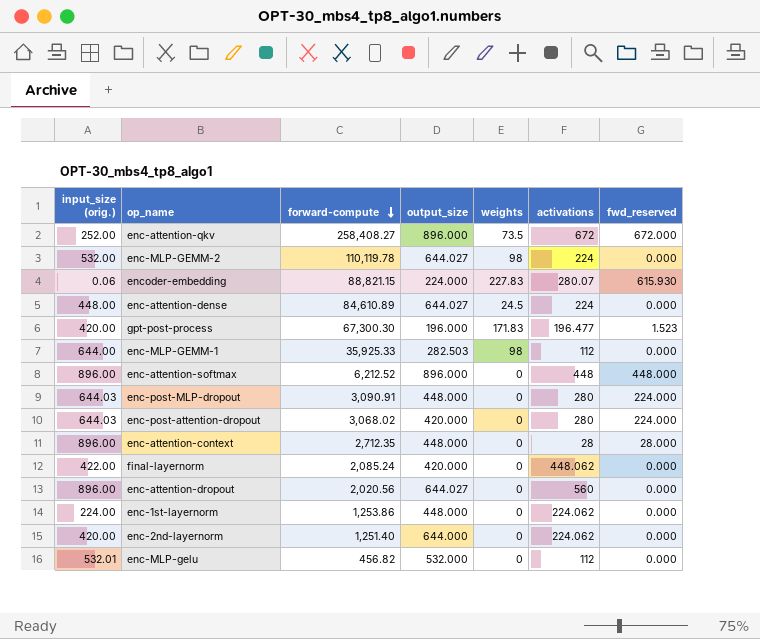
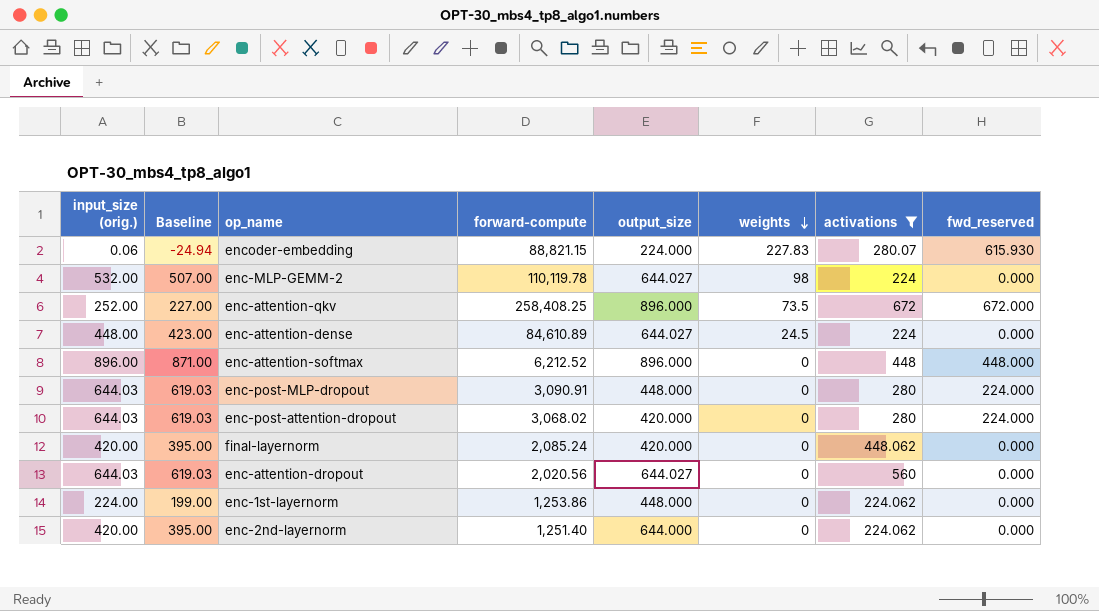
filter: none -> activations >= 224
row order: forward-compute descending -> weights descending
column Baseline | formula: none -> [input_size (orig.)] - 25
enc-attention-qkv | forward-compute: 258,408.27 -> 258,408.25
final-layernorm | input_size (orig.): 422.00 -> 420.00
enc-attention-dropout | input_size (orig.): 896.00 -> 644.03

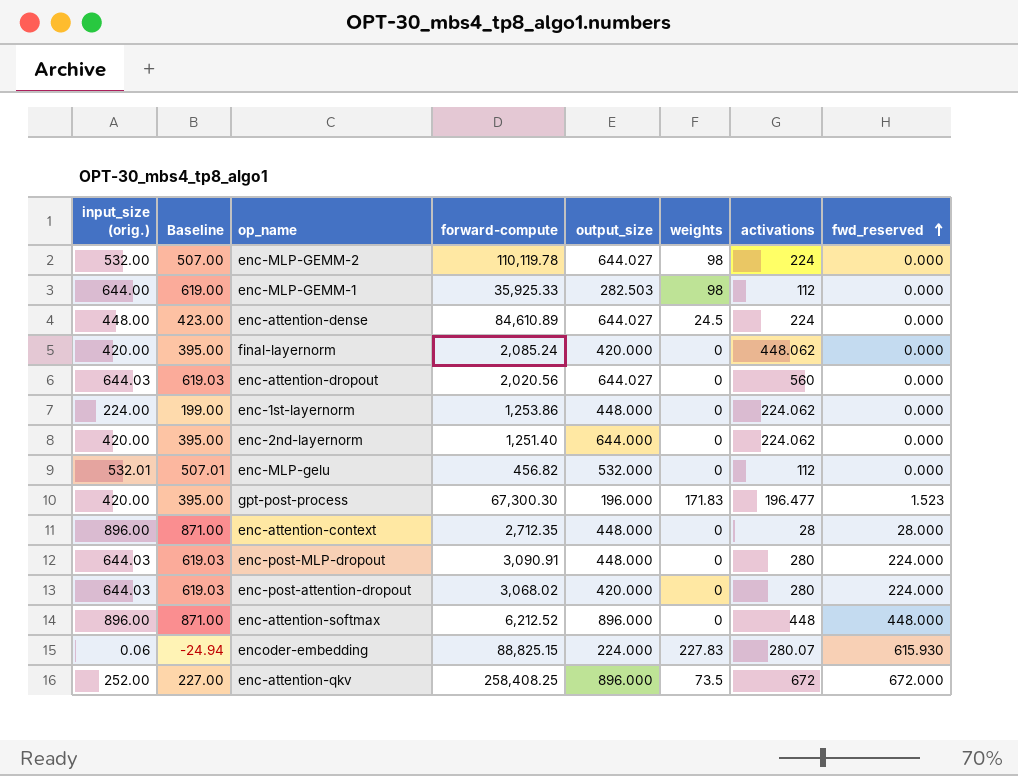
filter: activations >= 224 -> none
row order: weights descending -> fwd_reserved ascending
encoder-embedding | forward-compute: 88,821.15 -> 88,825.15

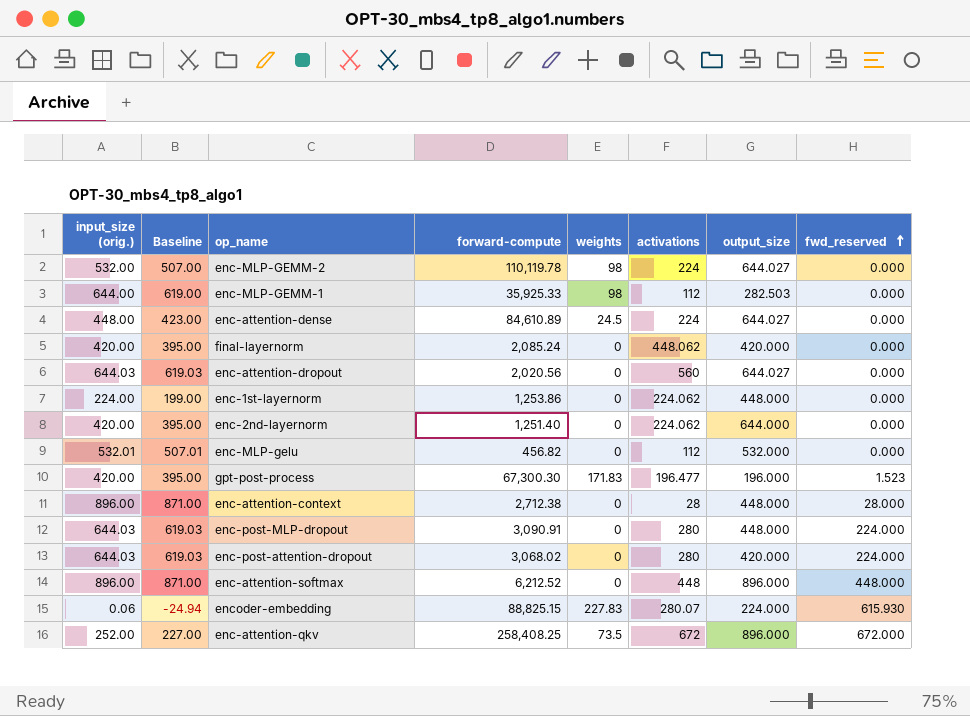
column output_size | position: 5 -> 7
enc-attention-context | forward-compute: 2,712.35 -> 2,712.38

